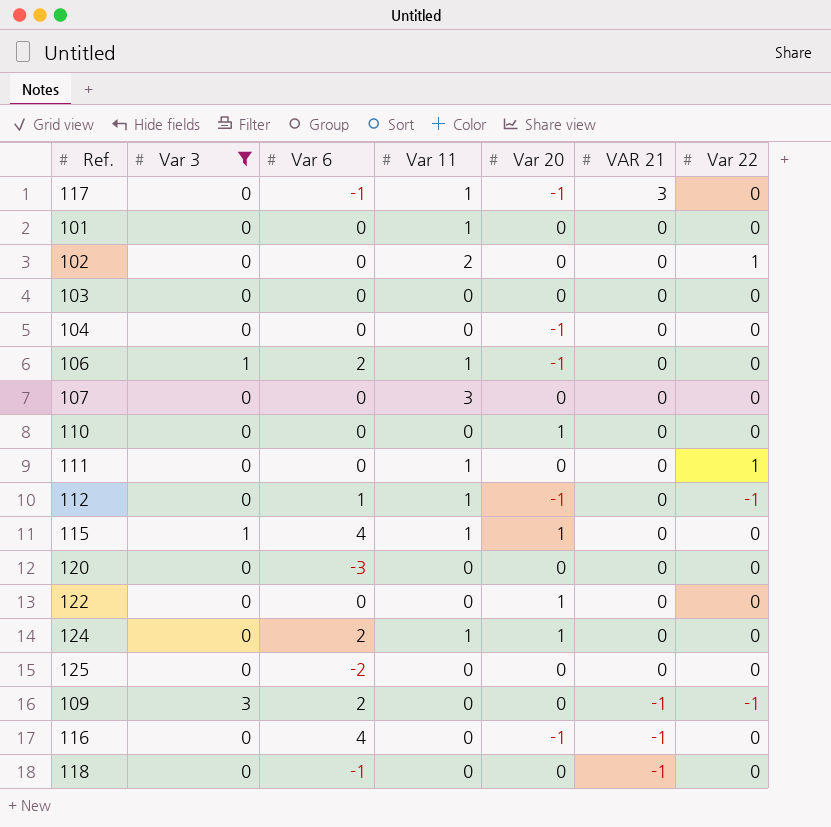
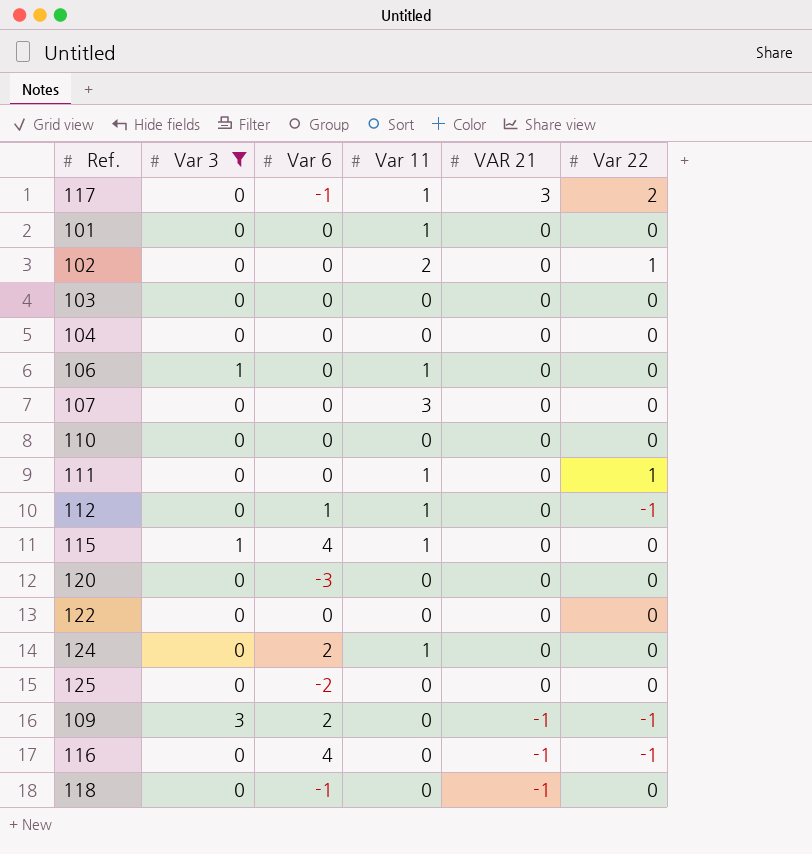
column Var 20 | position: 5 -> none
117 | Var 22: 0 -> 2
106 | Var 6: 2 -> 0
116 | Var 22: 0 -> -1

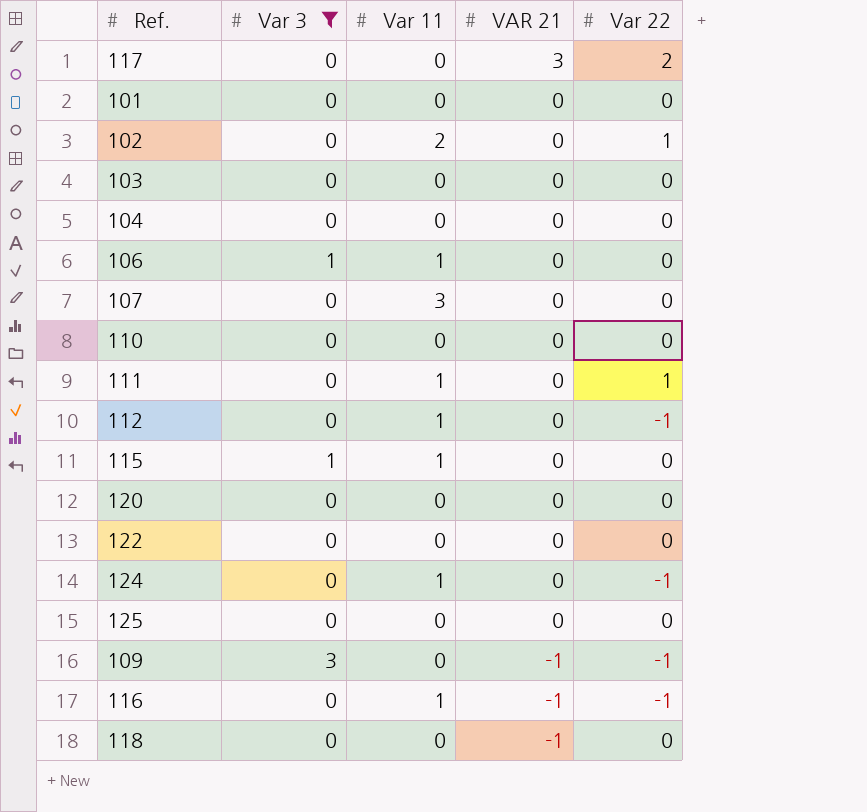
column Var 6 | position: 3 -> none
117 | Var 11: 1 -> 0
101 | Var 11: 1 -> 0
124 | Var 22: 0 -> -1
116 | Var 11: 0 -> 1

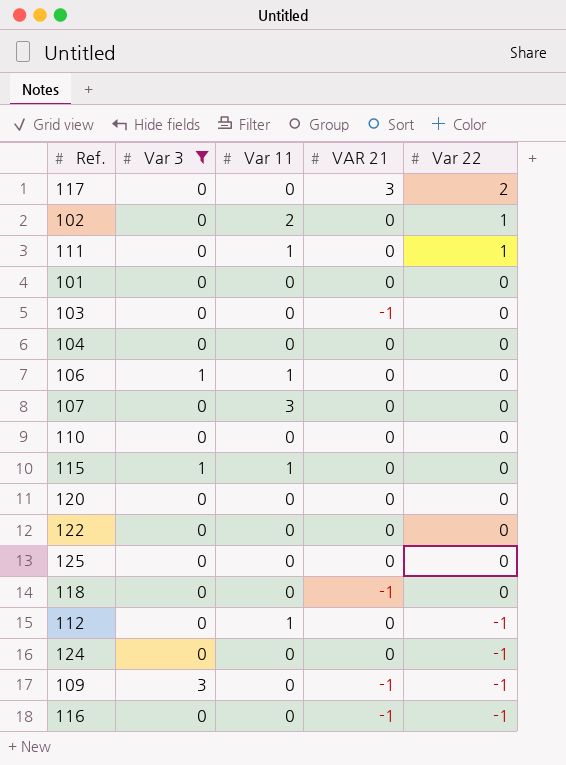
row order: VAR 21 descending -> Var 22 descending
103 | VAR 21: 0 -> -1
124 | Var 11: 1 -> 0
116 | Var 11: 1 -> 0

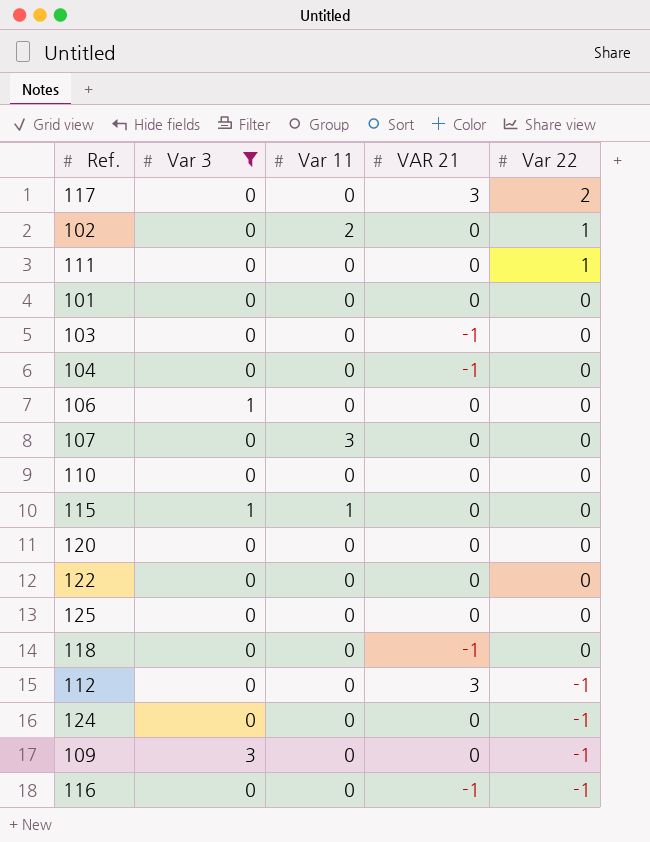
111 | Var 11: 1 -> 0
104 | VAR 21: 0 -> -1
106 | Var 11: 1 -> 0
112 | Var 11: 1 -> 0
112 | VAR 21: 0 -> 3
109 | VAR 21: -1 -> 0

